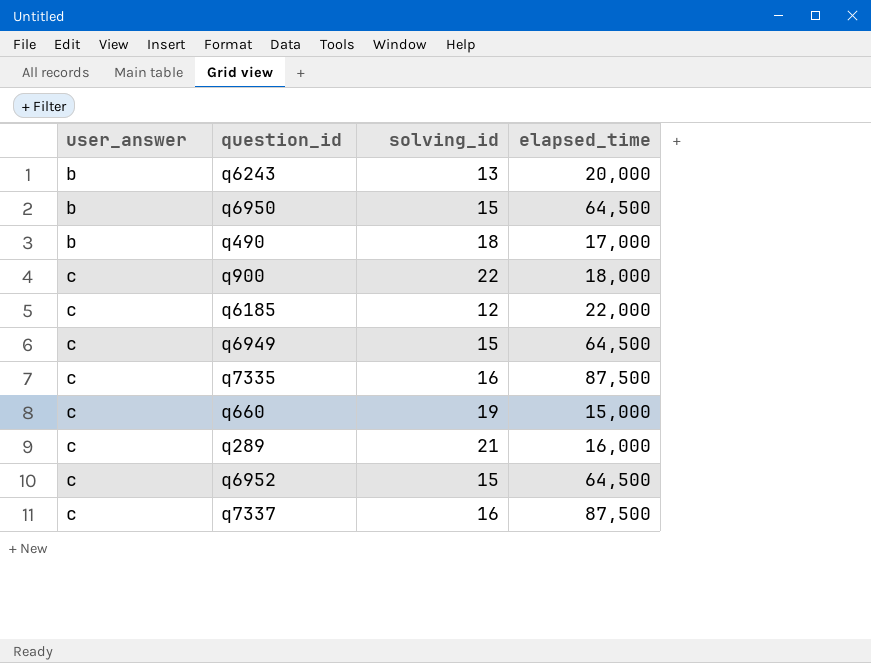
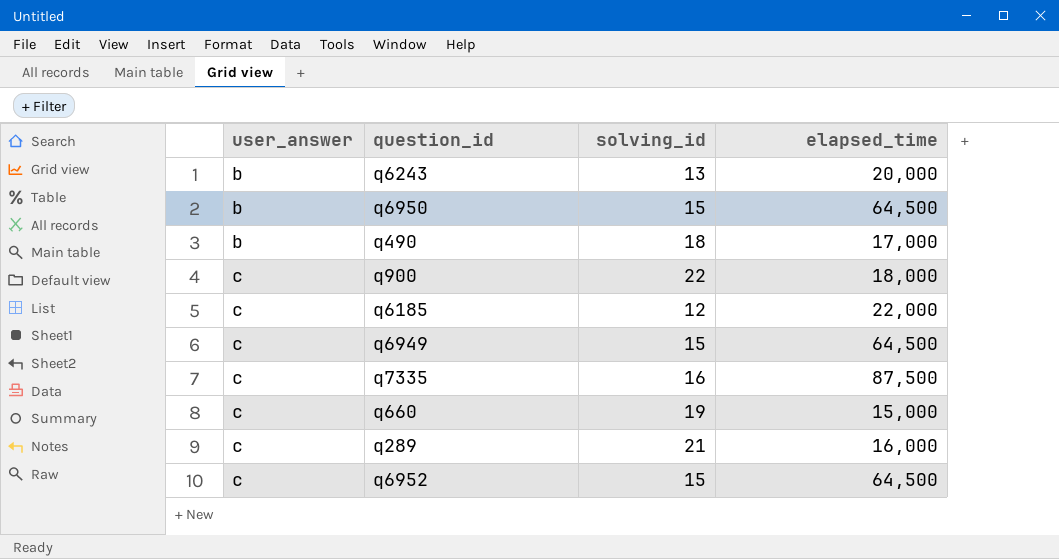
row q7337: c | 16 | 87,500 -> none

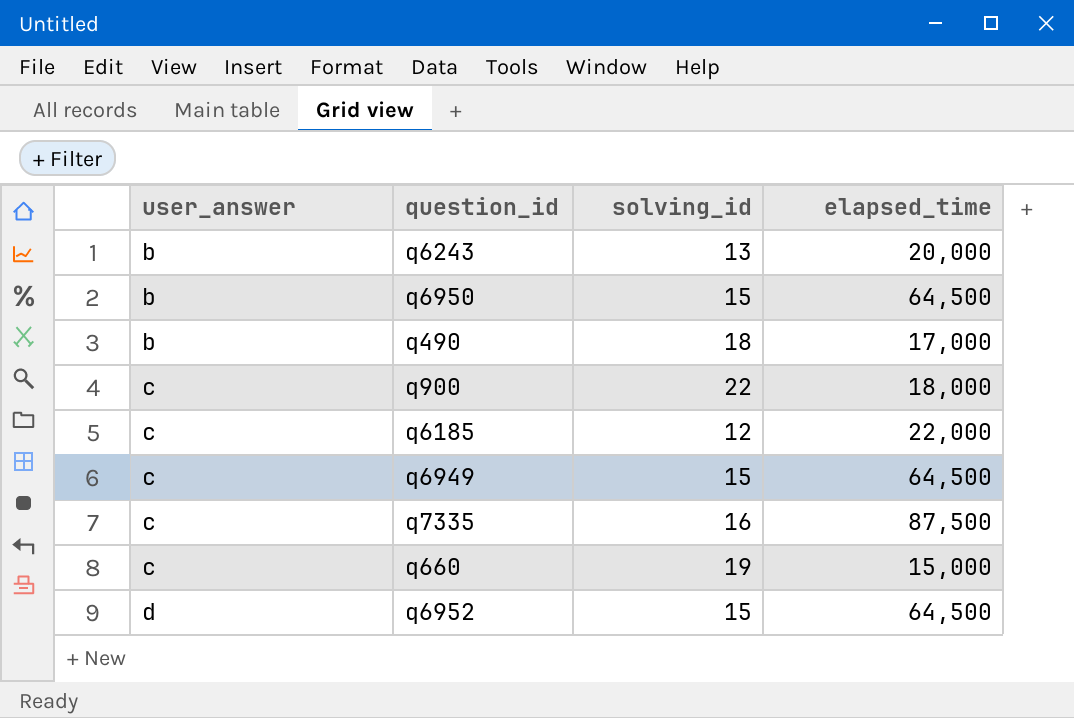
row q289: c | 21 | 16,000 -> none
q6952 | user_answer: c -> d

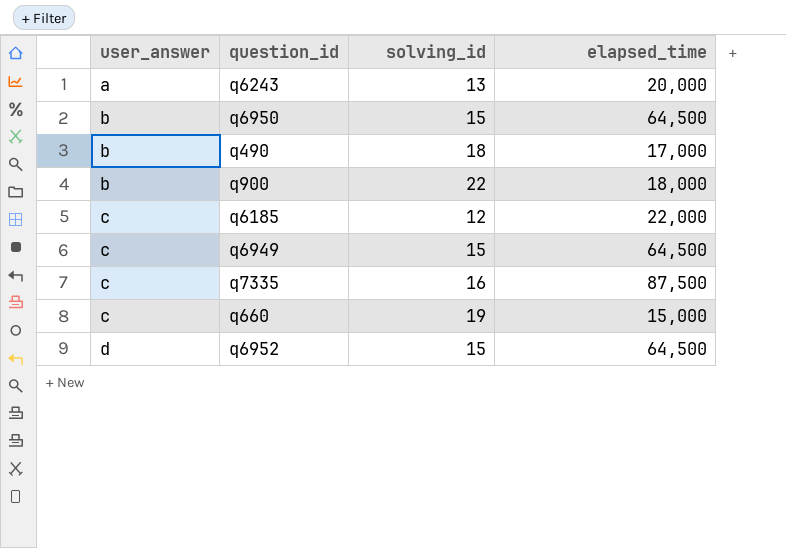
q6243 | user_answer: b -> a
q900 | user_answer: c -> b

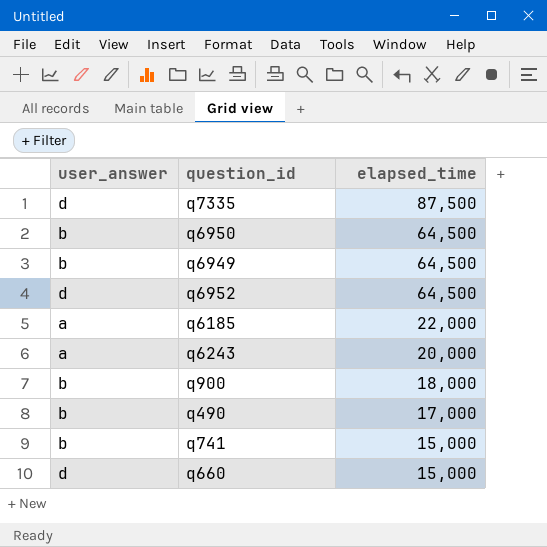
row order: user_answer ascending -> elapsed_time descending
column solving_id | position: 3 -> none
q7335 | user_answer: c -> d
q6949 | user_answer: c -> b
q6185 | user_answer: c -> a
row q741: none -> b | 15,000
q660 | user_answer: c -> d

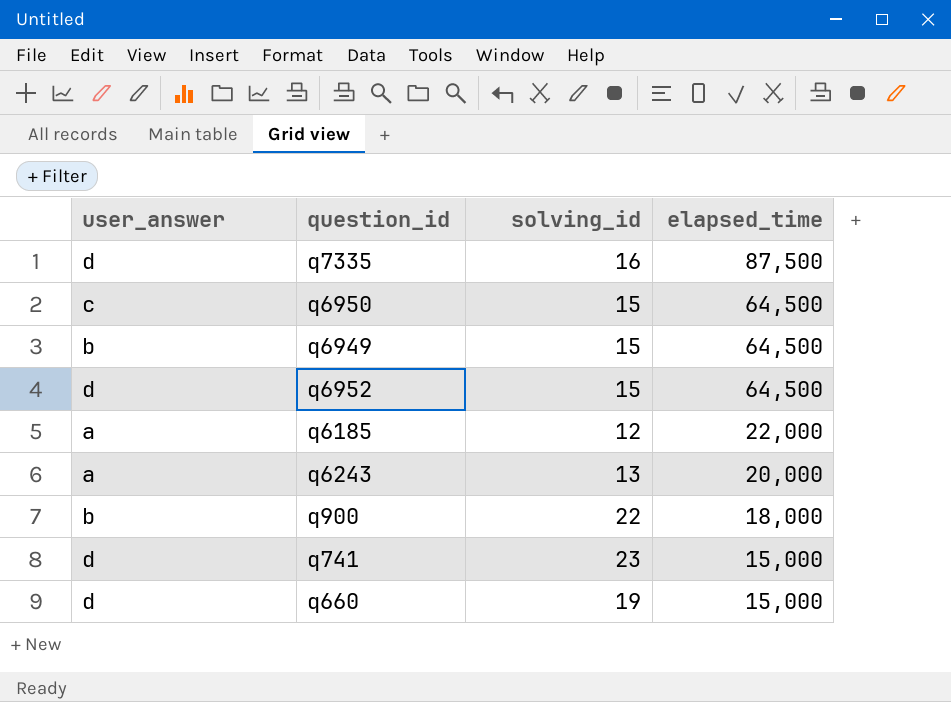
column solving_id | position: none -> 3
row q490: b | 17,000 -> none
q6950 | user_answer: b -> c
q741 | user_answer: b -> d

